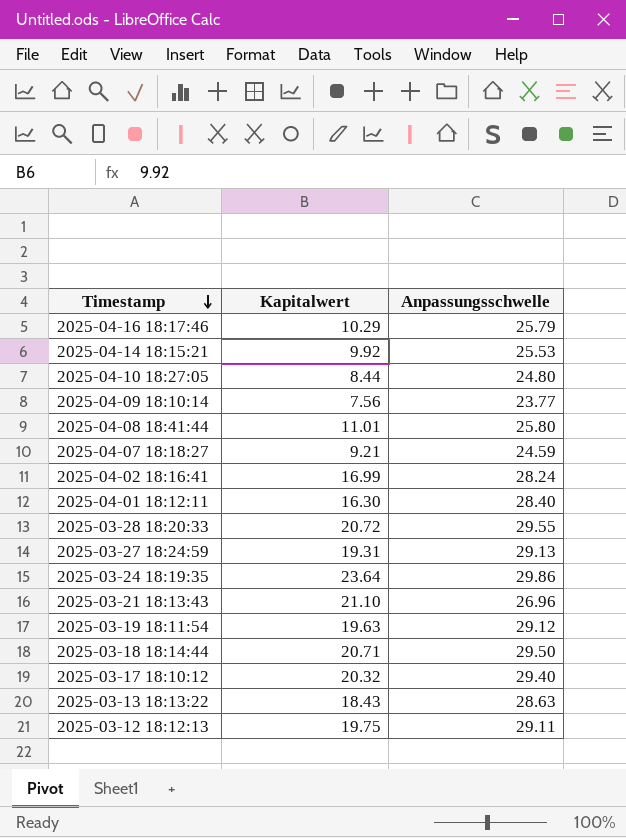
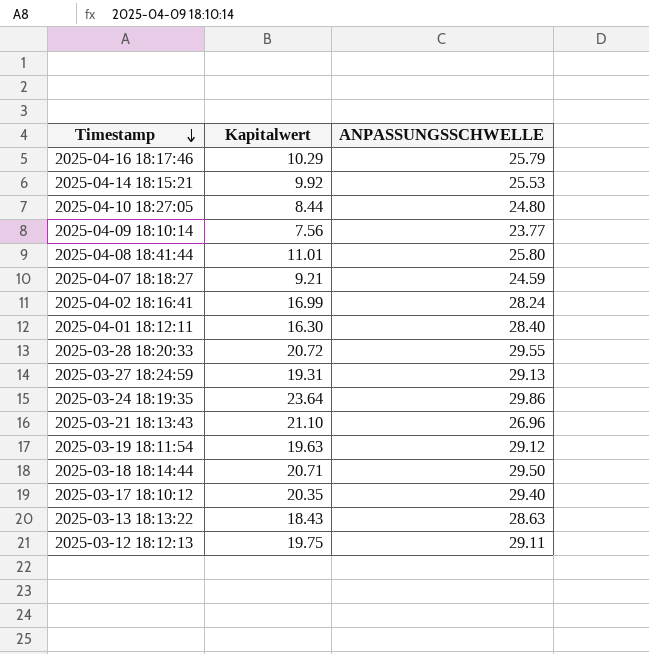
column name: Anpassungsschwelle -> ANPASSUNGSSCHWELLE
2025-03-17 18:10:12 | Kapitalwert: 20.32 -> 20.35

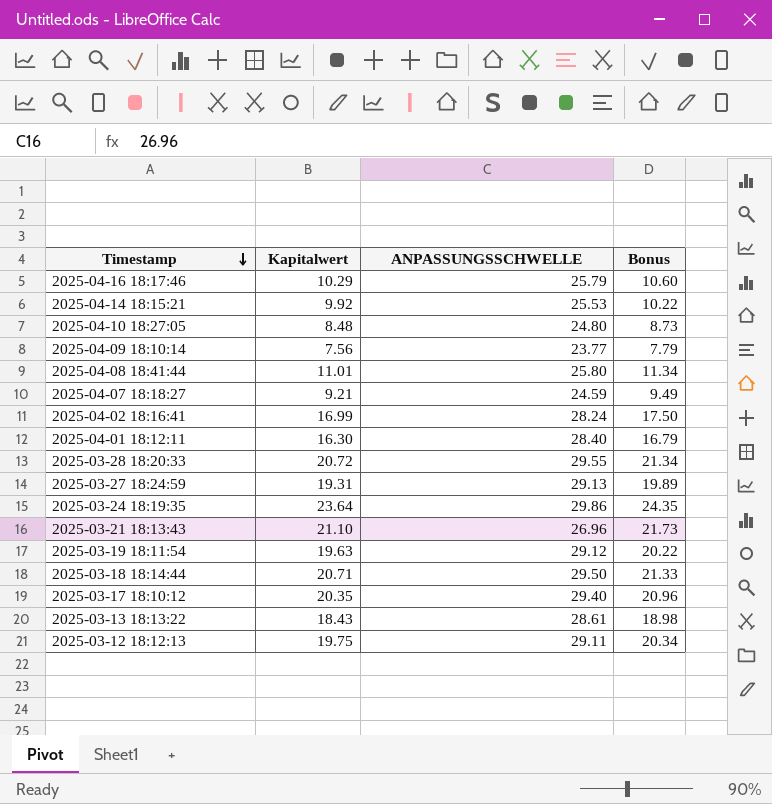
column Bonus | formula: none -> [Kapitalwert] * 1.03
2025-04-10 18:27:05 | Kapitalwert: 8.44 -> 8.48
2025-03-13 18:13:22 | ANPASSUNGSSCHWELLE: 28.63 -> 28.61

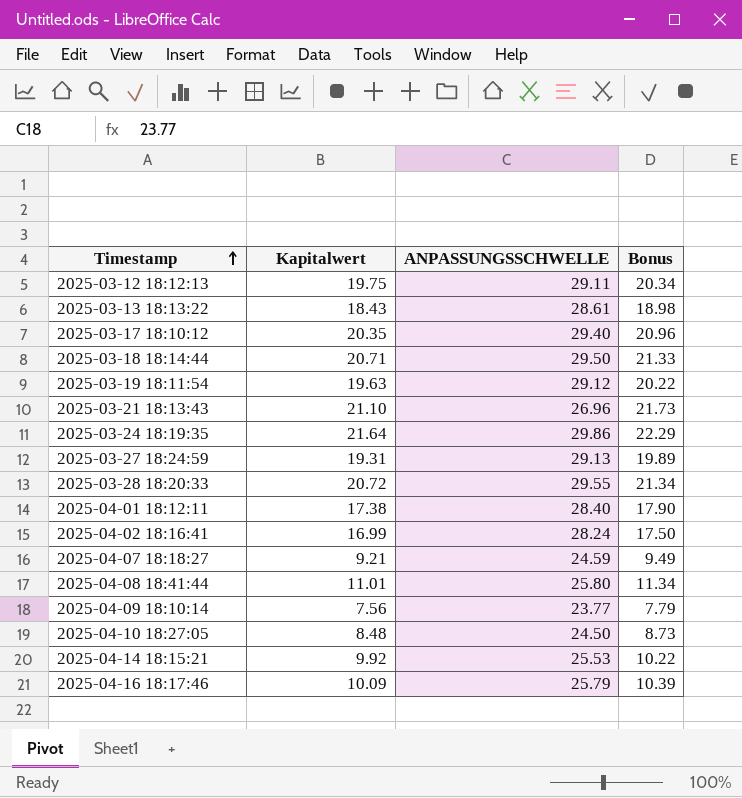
row order: Timestamp descending -> Timestamp ascending
2025-03-24 18:19:35 | Kapitalwert: 23.64 -> 21.64
2025-03-24 18:19:35 | Bonus: 24.35 -> 22.29
2025-04-01 18:12:11 | Kapitalwert: 16.30 -> 17.38
2025-04-01 18:12:11 | Bonus: 16.79 -> 17.90
2025-04-10 18:27:05 | ANPASSUNGSSCHWELLE: 24.80 -> 24.50
2025-04-16 18:17:46 | Kapitalwert: 10.29 -> 10.09
2025-04-16 18:17:46 | Bonus: 10.60 -> 10.39

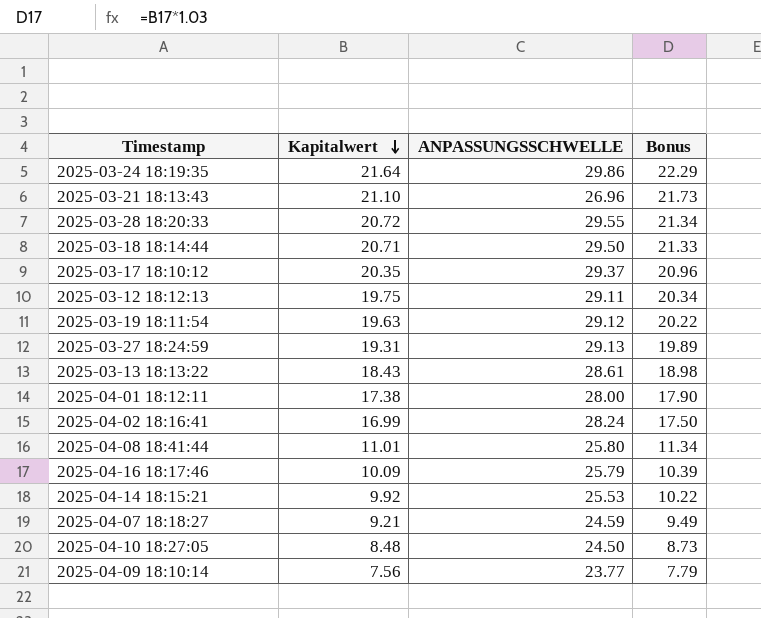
row order: Timestamp ascending -> Kapitalwert descending
2025-03-17 18:10:12 | ANPASSUNGSSCHWELLE: 29.40 -> 29.37
2025-04-01 18:12:11 | ANPASSUNGSSCHWELLE: 28.40 -> 28.00

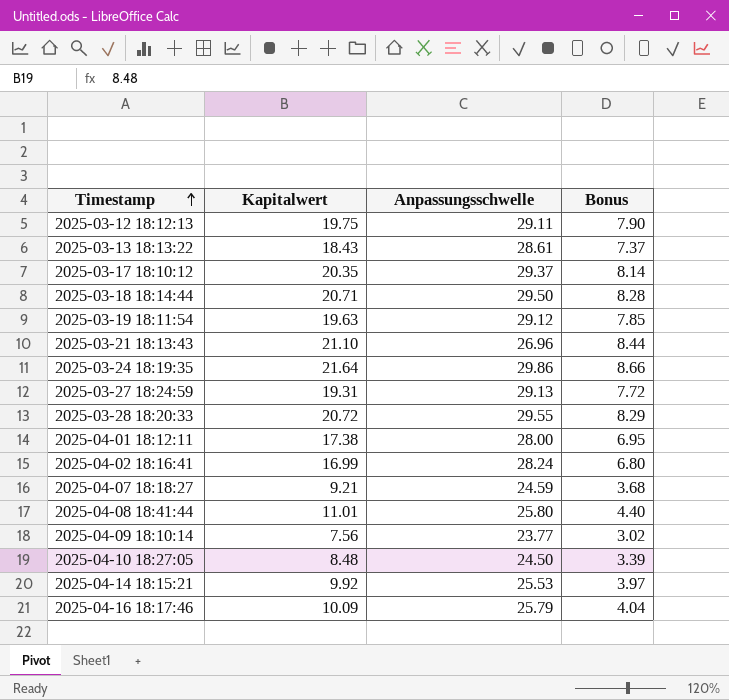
row order: Kapitalwert descending -> Timestamp ascending
column name: ANPASSUNGSSCHWELLE -> Anpassungsschwelle
column Bonus | formula: [Kapitalwert] * 1.03 -> [Kapitalwert] * 0.4

